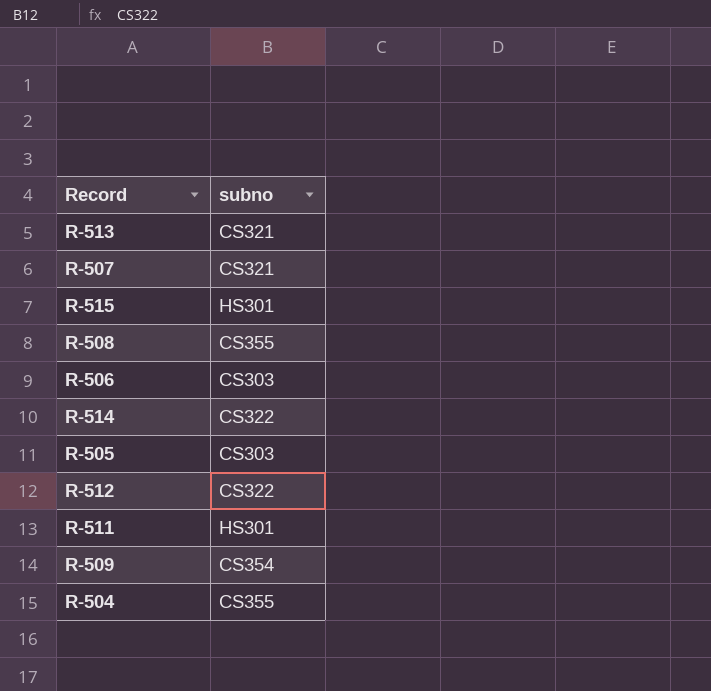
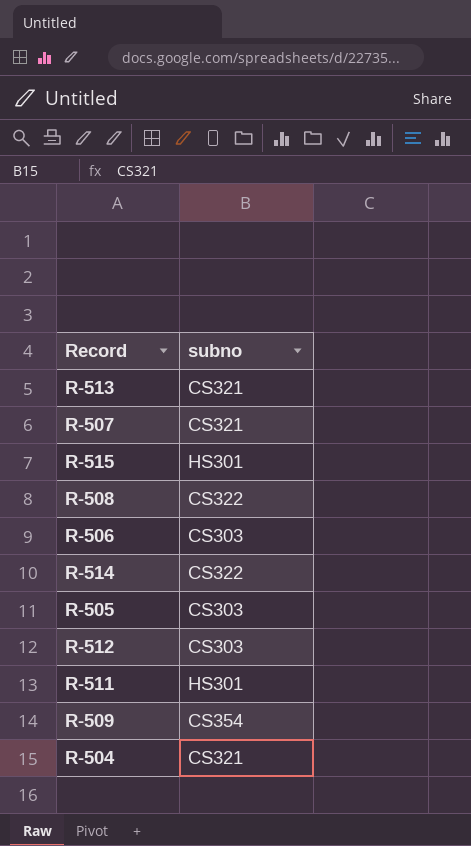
R-508 | subno: CS355 -> CS322
R-512 | subno: CS322 -> CS303
R-504 | subno: CS355 -> CS321

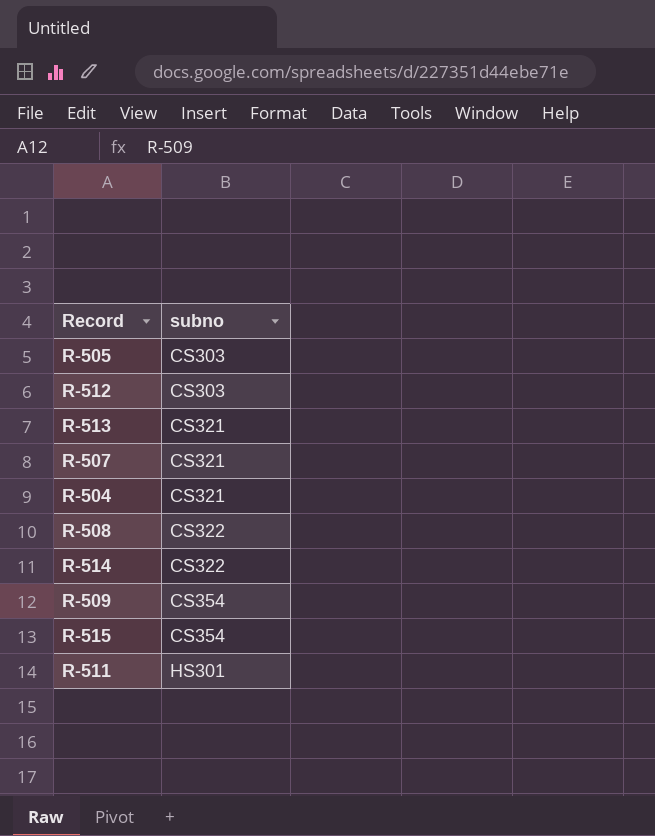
row order: none -> subno ascending
row R-506: CS303 -> none
R-515 | subno: HS301 -> CS354

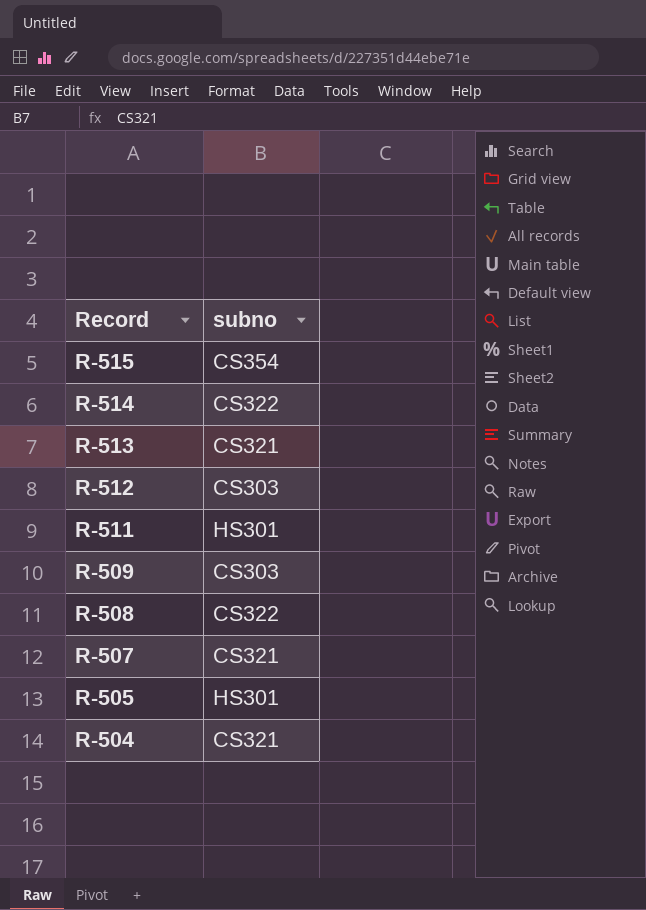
row order: subno ascending -> Record descending
R-509 | subno: CS354 -> CS303
R-505 | subno: CS303 -> HS301

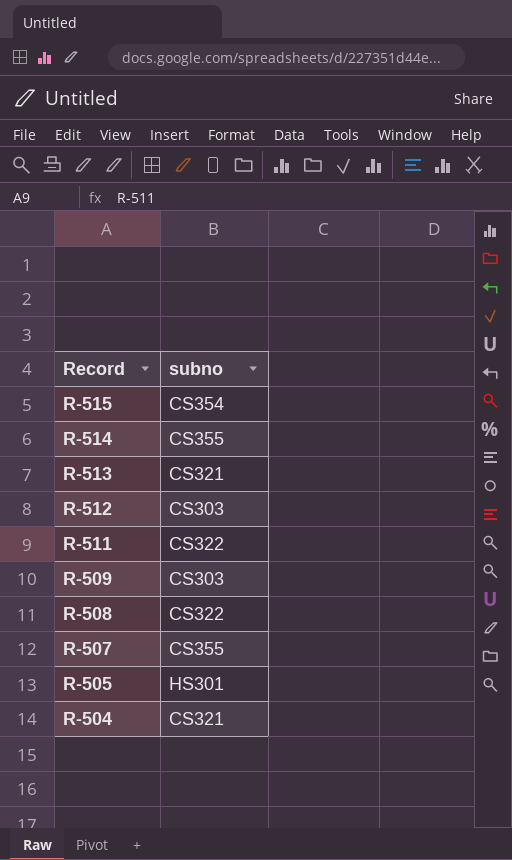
R-514 | subno: CS322 -> CS355
R-511 | subno: HS301 -> CS322
R-507 | subno: CS321 -> CS355

